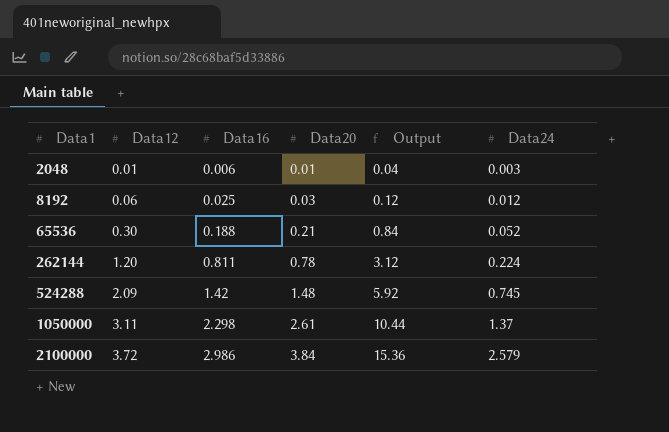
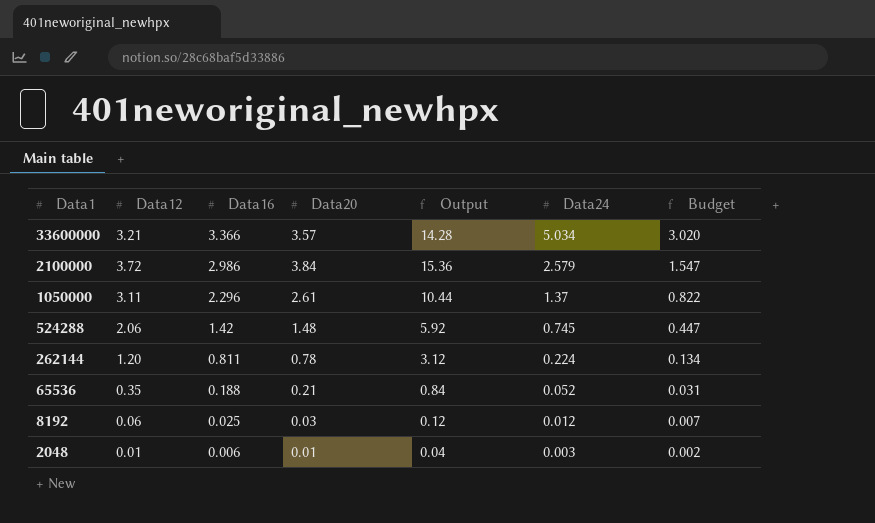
row order: Data1 ascending -> Data1 descending
column Budget | formula: none -> [Data24] * 0.6
row 33600000: none -> 3.21 | 3.366 | 3.57 | 14.28 | 5.034 | 3.020
1050000 | Data16: 2.298 -> 2.296
524288 | Data12: 2.09 -> 2.06
65536 | Data12: 0.30 -> 0.35

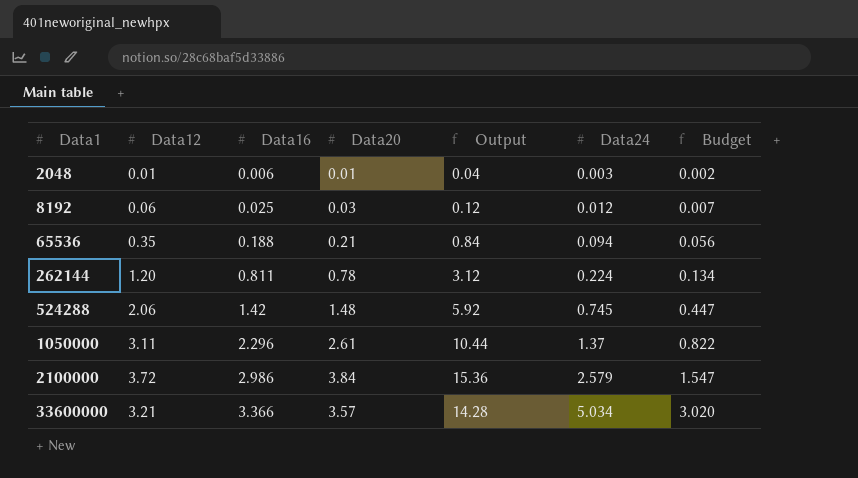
row order: Data1 descending -> Data1 ascending
65536 | Data24: 0.052 -> 0.094
65536 | Budget: 0.031 -> 0.056

